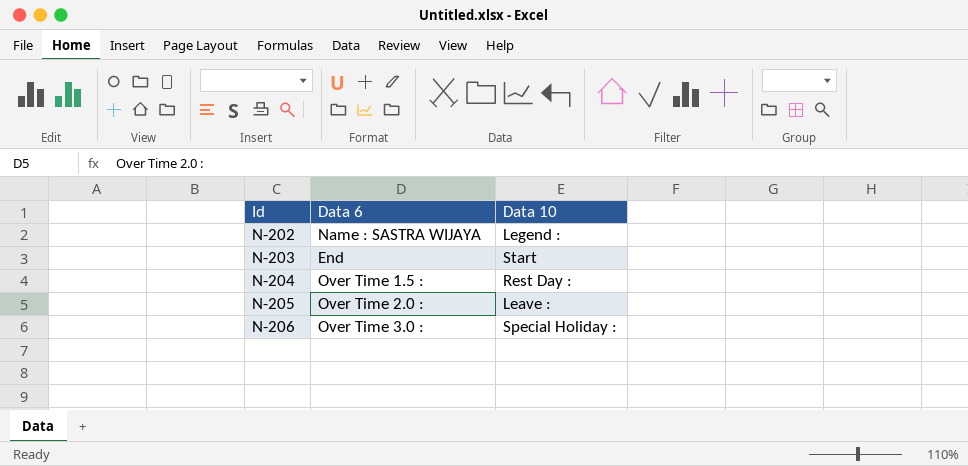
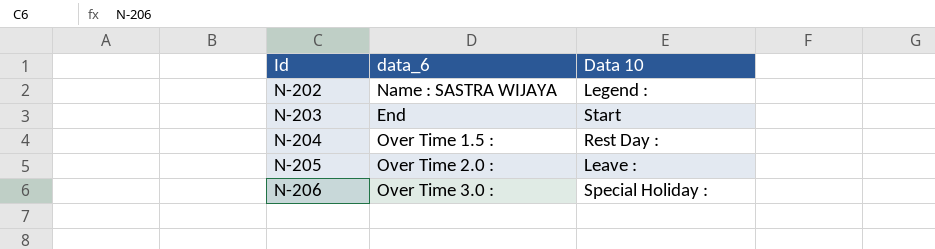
column name: Data 6 -> data_6

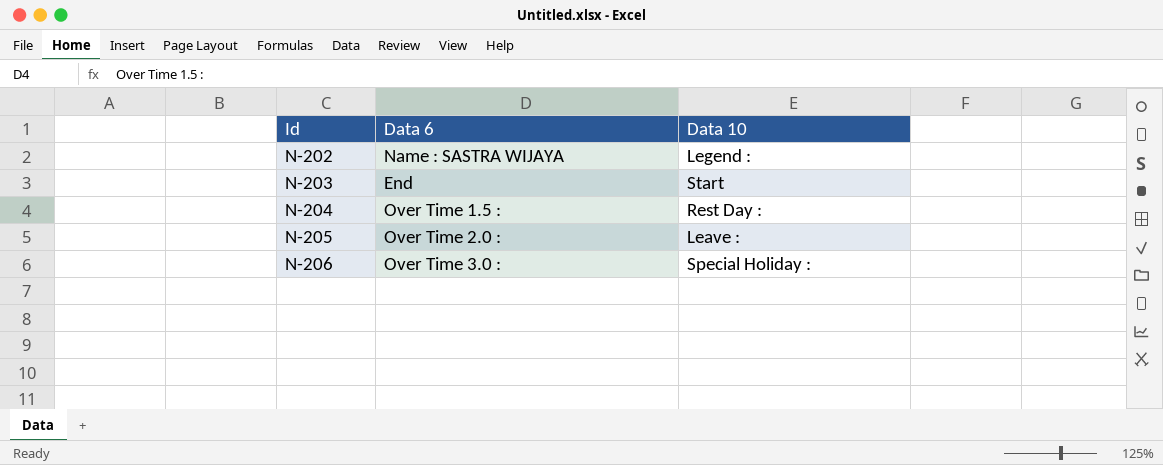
column name: data_6 -> Data 6

